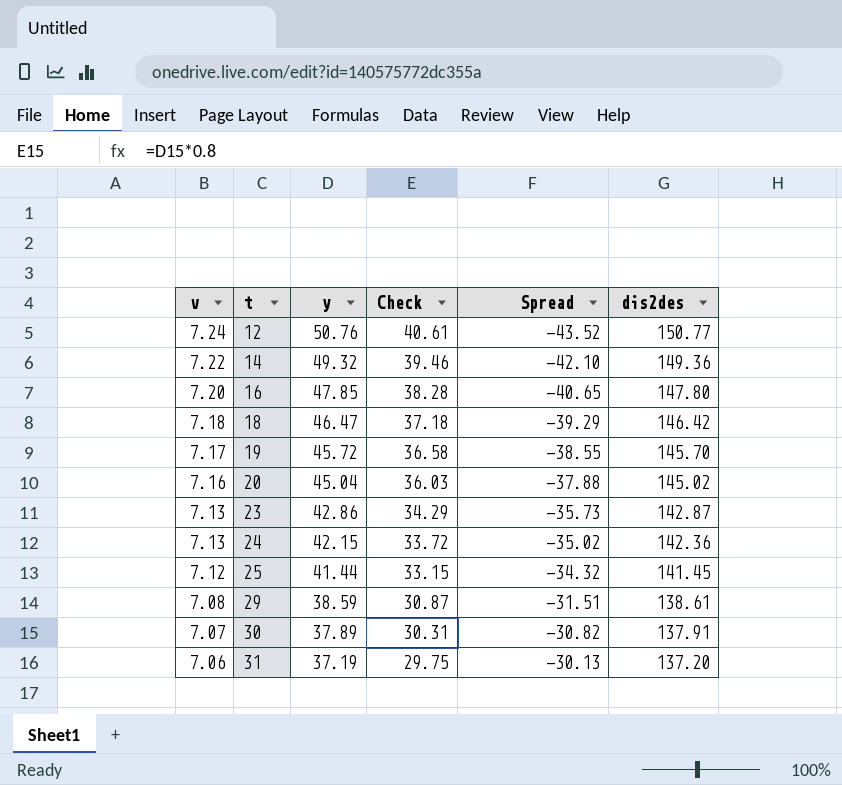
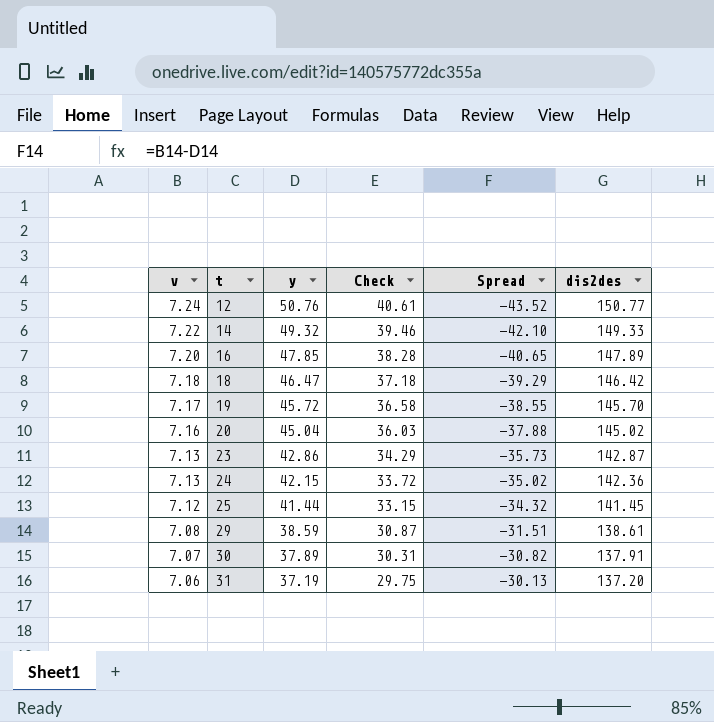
14 | dis2des: 149.36 -> 149.33
16 | dis2des: 147.80 -> 147.89

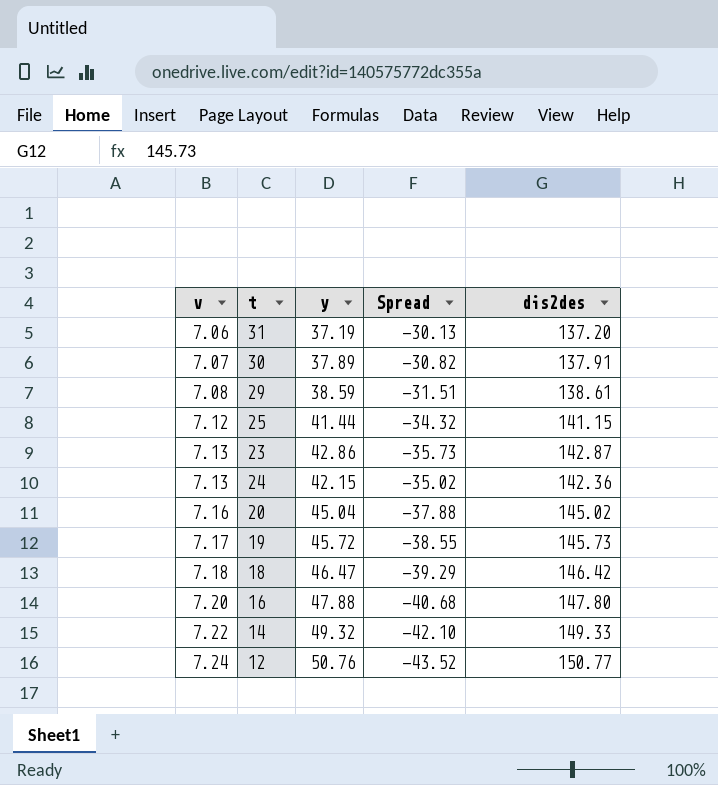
row order: v descending -> v ascending
column Check | formula: [y] * 0.8 -> none
25 | dis2des: 141.45 -> 141.15
19 | dis2des: 145.70 -> 145.73
16 | y: 47.85 -> 47.88
16 | Spread: -40.65 -> -40.68
16 | dis2des: 147.89 -> 147.80

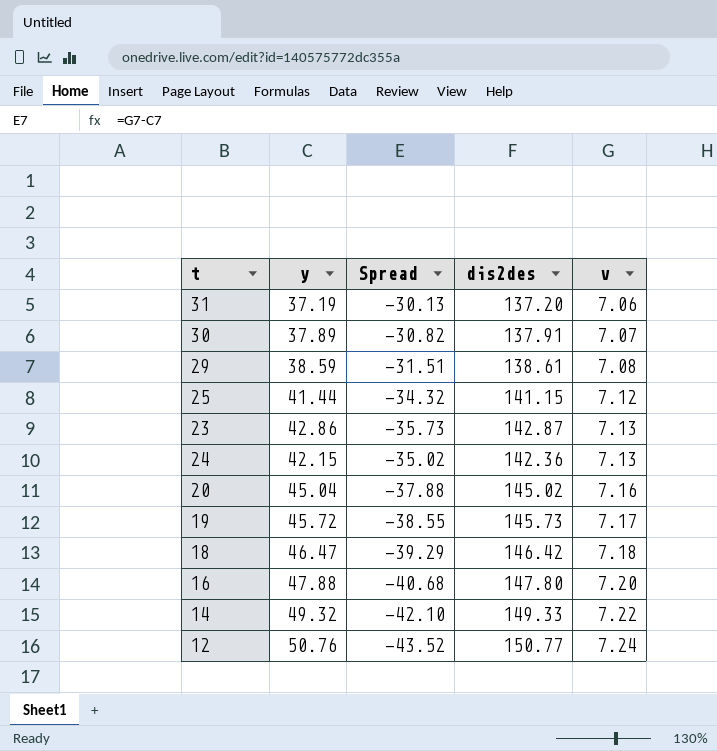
column v | position: 1 -> 5

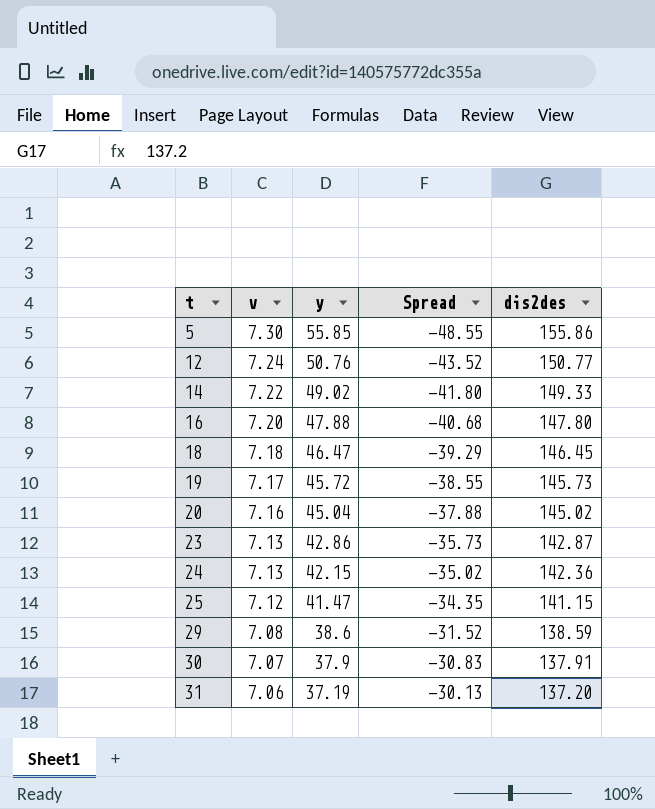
row order: v ascending -> t ascending
column v | position: 5 -> 2
row 5: none -> 7.30 | 55.85 | -48.55 | 155.86
14 | y: 49.32 -> 49.02
14 | Spread: -42.10 -> -41.80
18 | dis2des: 146.42 -> 146.45
25 | y: 41.44 -> 41.47
25 | Spread: -34.32 -> -34.35
29 | y: 38.59 -> 38.6
29 | Spread: -31.51 -> -31.52
29 | dis2des: 138.61 -> 138.59
30 | y: 37.89 -> 37.9
30 | Spread: -30.82 -> -30.83

